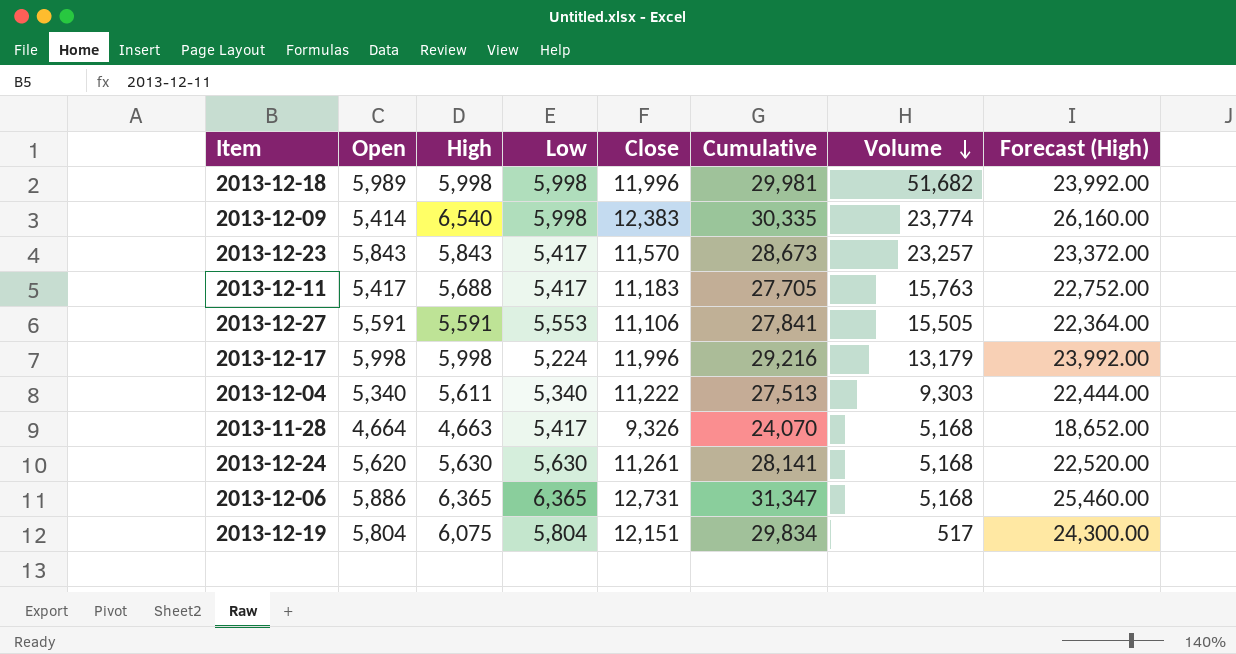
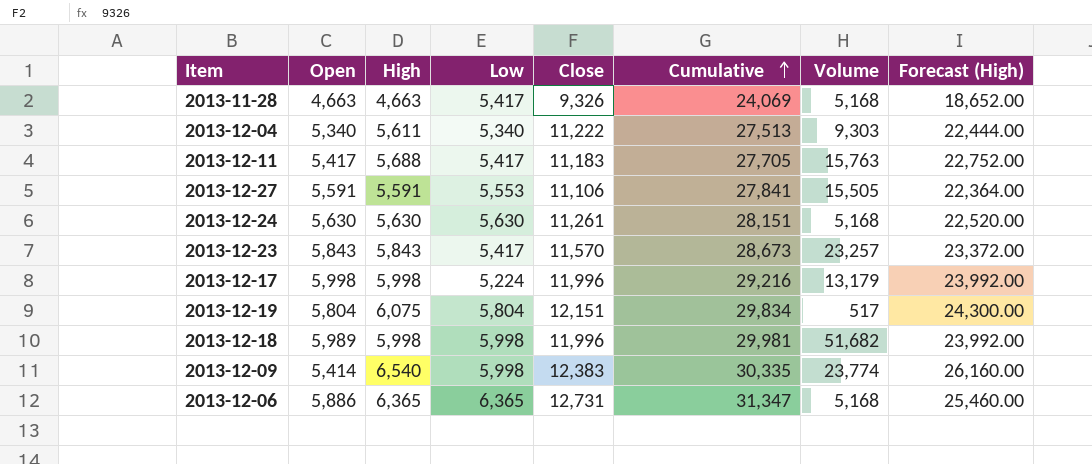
row order: Volume descending -> Cumulative ascending
2013-11-28 | Open: 4,664 -> 4,663
2013-11-28 | Cumulative: 24,070 -> 24,069
2013-12-24 | Open: 5,620 -> 5,630
2013-12-24 | Cumulative: 28,141 -> 28,151

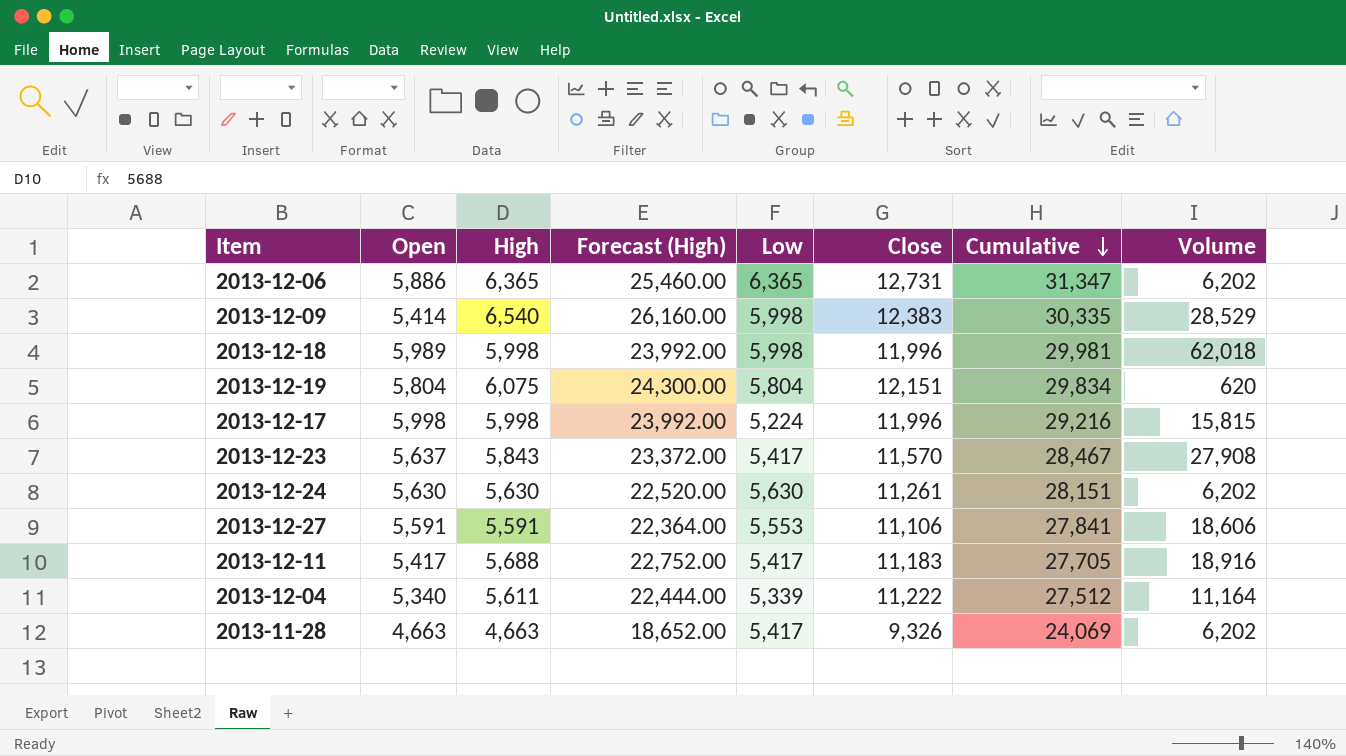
row order: Cumulative ascending -> Cumulative descending
column Forecast (High) | position: 8 -> 4
2013-12-06 | Volume: 5,168 -> 6,202
2013-12-09 | Volume: 23,774 -> 28,529
2013-12-18 | Volume: 51,682 -> 62,018
2013-12-19 | Volume: 517 -> 620
2013-12-17 | Volume: 13,179 -> 15,815
2013-12-23 | Open: 5,843 -> 5,637
2013-12-23 | Cumulative: 28,673 -> 28,467
2013-12-23 | Volume: 23,257 -> 27,908
2013-12-24 | Volume: 5,168 -> 6,202
2013-12-27 | Volume: 15,505 -> 18,606
2013-12-11 | Volume: 15,763 -> 18,916
2013-12-04 | Low: 5,340 -> 5,339
2013-12-04 | Cumulative: 27,513 -> 27,512
2013-12-04 | Volume: 9,303 -> 11,164
2013-11-28 | Volume: 5,168 -> 6,202

